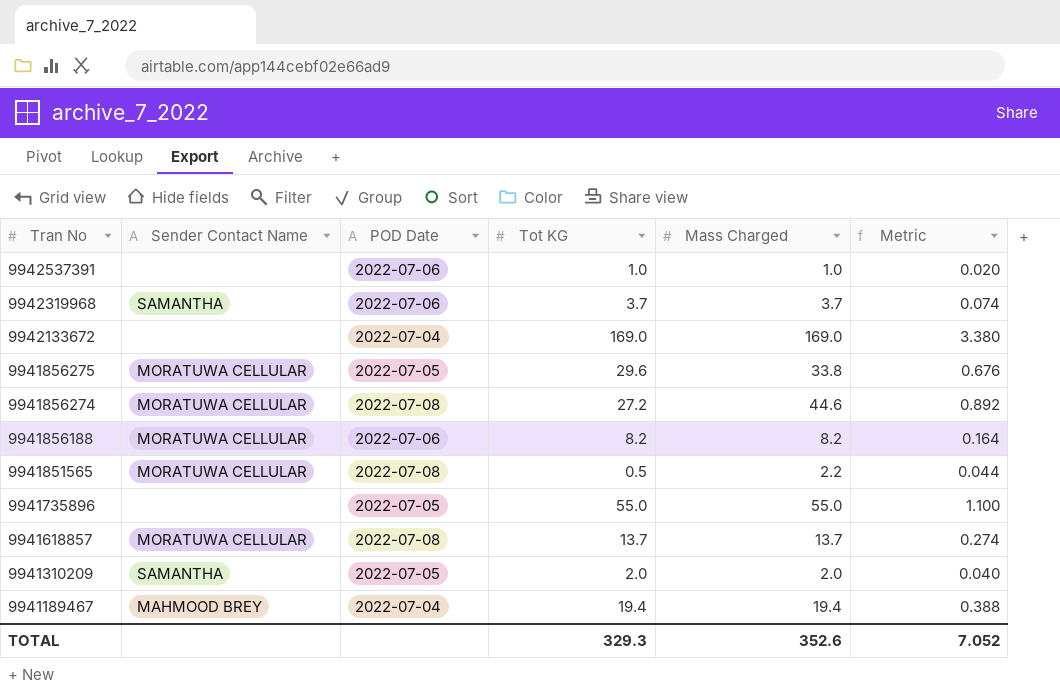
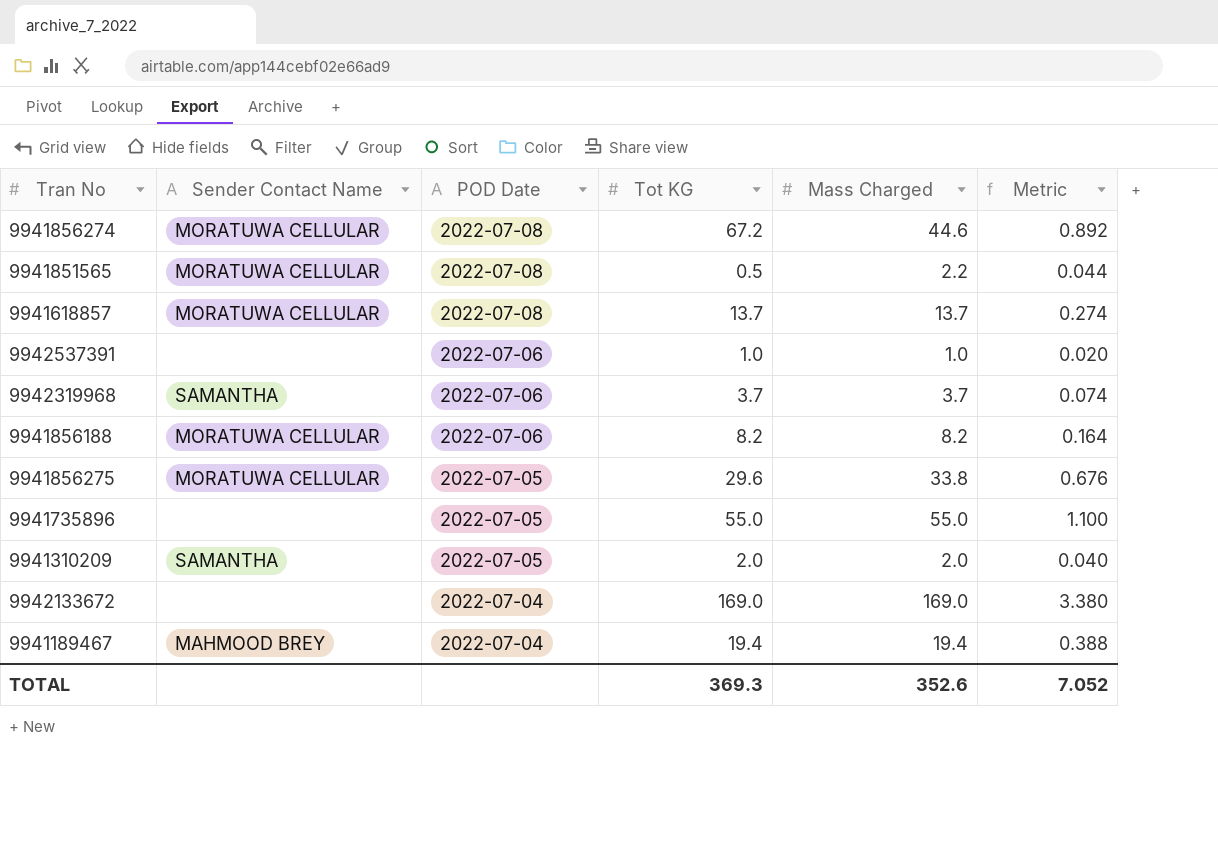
row order: Tran No descending -> POD Date descending
9941856274 | Tot KG: 27.2 -> 67.2
TOTAL | Tot KG: 329.3 -> 369.3

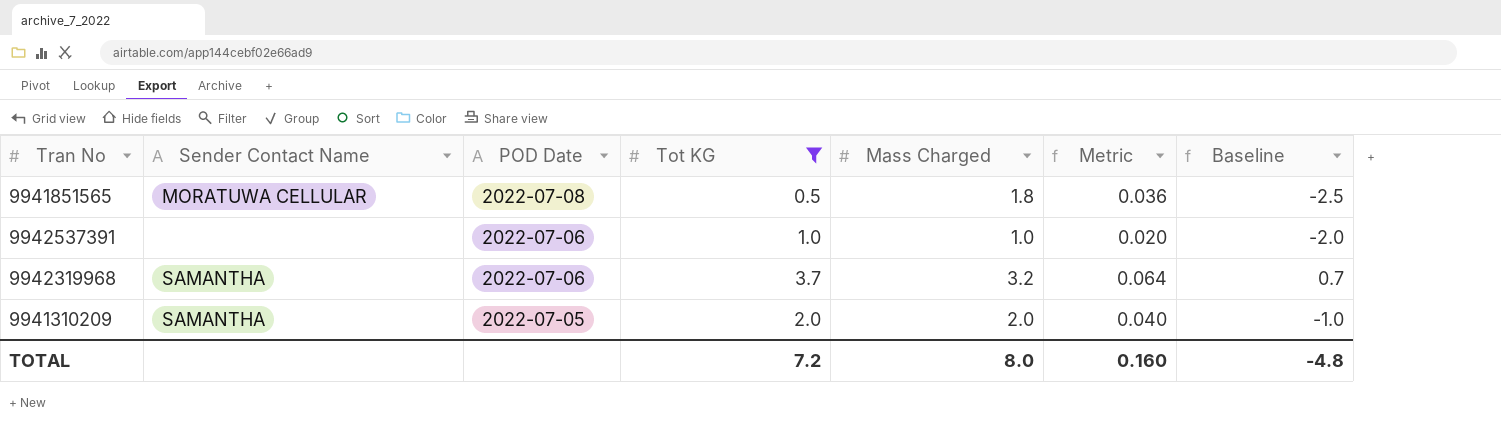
filter: none -> Tot KG <= 3.7
column Baseline | formula: none -> [Tot KG] - 3
9941851565 | Mass Charged: 2.2 -> 1.8
9941851565 | Metric: 0.044 -> 0.036
9942319968 | Mass Charged: 3.7 -> 3.2
9942319968 | Metric: 0.074 -> 0.064
TOTAL | Tot KG: 369.3 -> 7.2
TOTAL | Mass Charged: 352.6 -> 8.0
TOTAL | Metric: 7.052 -> 0.160

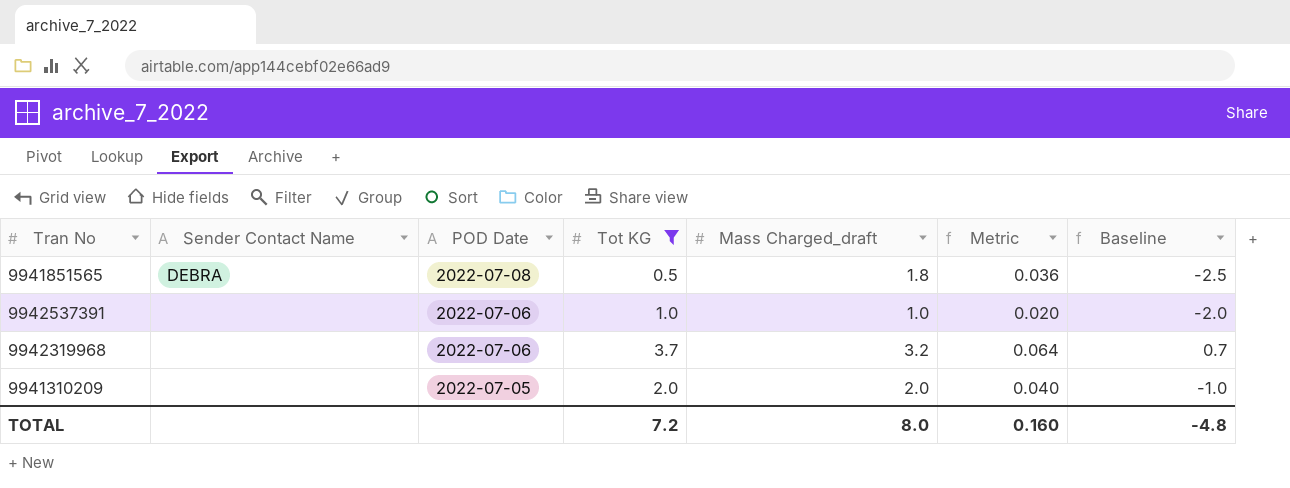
column name: Mass Charged -> Mass Charged_draft
9941851565 | Sender Contact Name: MORATUWA CELLULAR -> DEBRA
9942319968 | Sender Contact Name: SAMANTHA -> none
9941310209 | Sender Contact Name: SAMANTHA -> none

